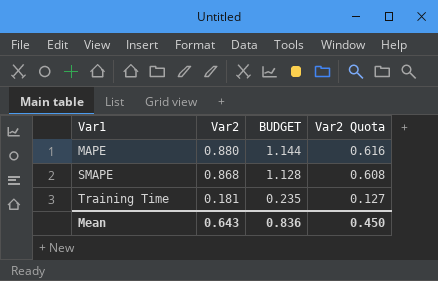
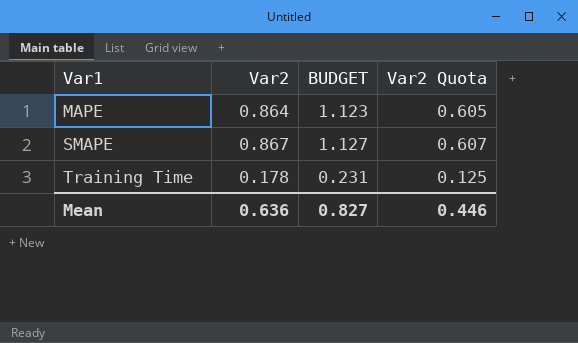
MAPE | Var2: 0.880 -> 0.864
MAPE | BUDGET: 1.144 -> 1.123
MAPE | Var2 Quota: 0.616 -> 0.605
SMAPE | Var2: 0.868 -> 0.867
SMAPE | BUDGET: 1.128 -> 1.127
SMAPE | Var2 Quota: 0.608 -> 0.607
Training Time | Var2: 0.181 -> 0.178
Training Time | BUDGET: 0.235 -> 0.231
Training Time | Var2 Quota: 0.127 -> 0.125
Mean | Var2: 0.643 -> 0.636
Mean | BUDGET: 0.836 -> 0.827
Mean | Var2 Quota: 0.450 -> 0.446

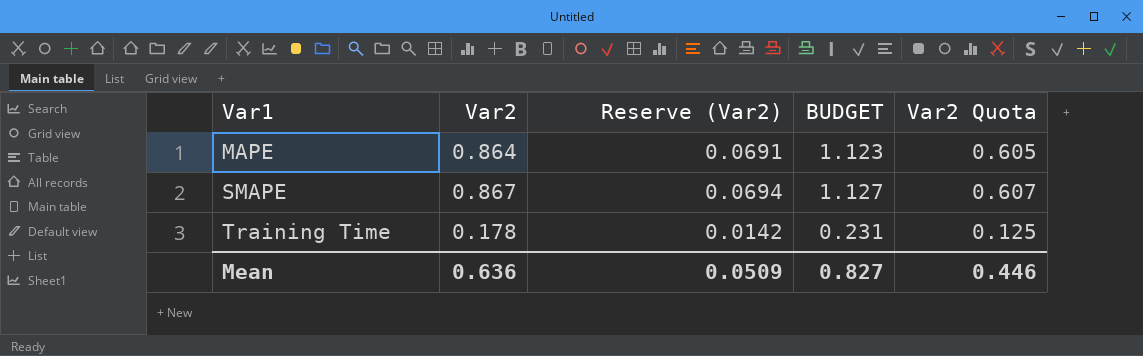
column Reserve (Var2) | formula: none -> [Var2] * 0.08

